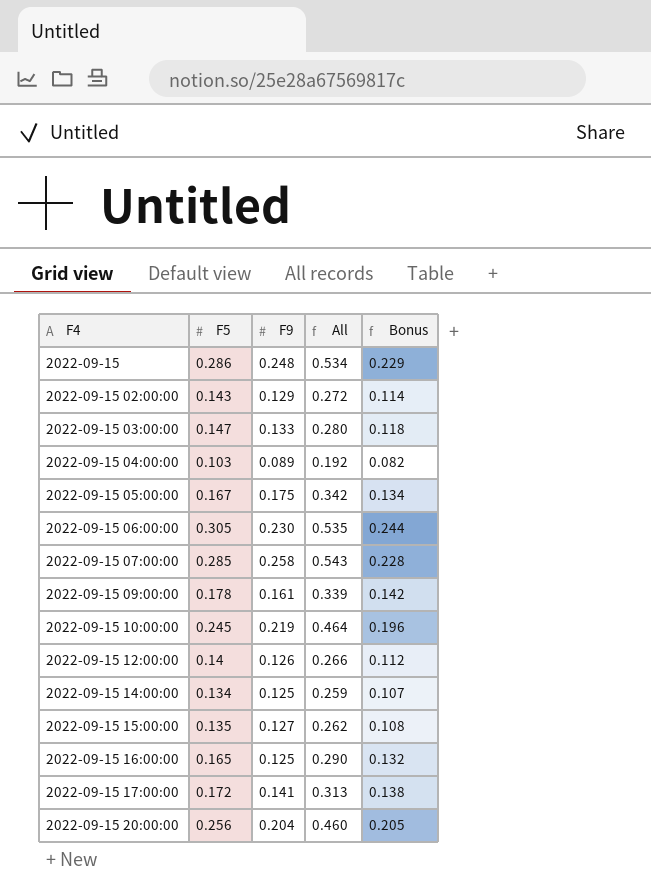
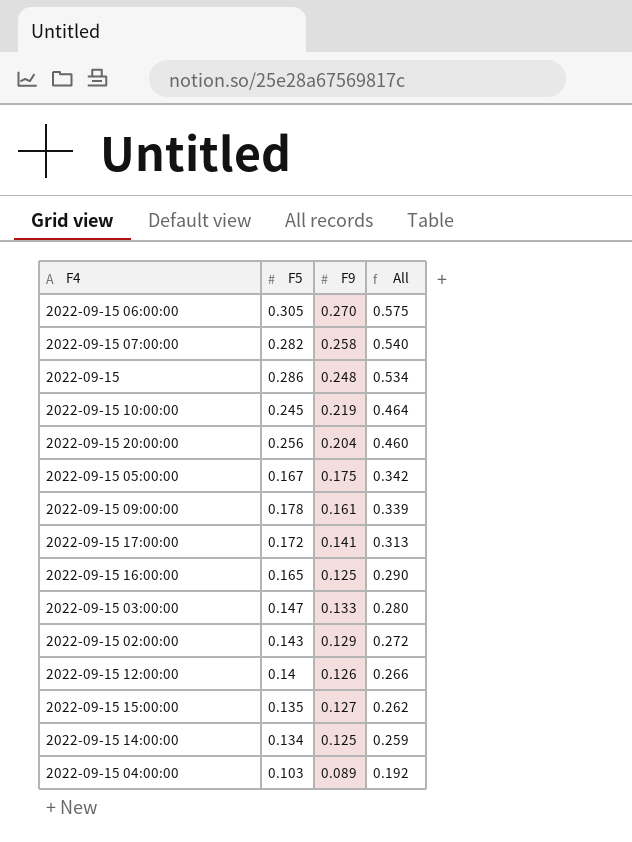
row order: F4 ascending -> All descending
column Bonus | formula: [F5] * 0.8 -> none
2022-09-15 06:00:00 | F9: 0.230 -> 0.270
2022-09-15 06:00:00 | All: 0.535 -> 0.575
2022-09-15 07:00:00 | F5: 0.285 -> 0.282
2022-09-15 07:00:00 | All: 0.543 -> 0.540

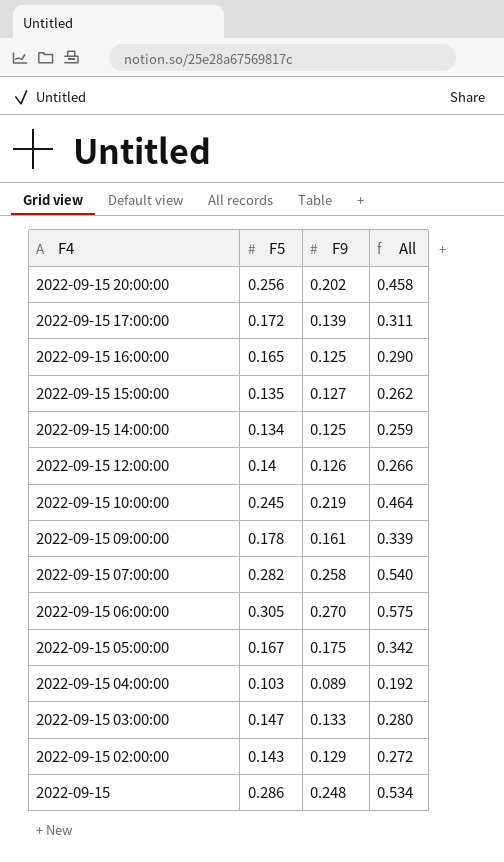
row order: All descending -> F4 descending
2022-09-15 20:00:00 | F9: 0.204 -> 0.202
2022-09-15 20:00:00 | All: 0.460 -> 0.458
2022-09-15 17:00:00 | F9: 0.141 -> 0.139
2022-09-15 17:00:00 | All: 0.313 -> 0.311

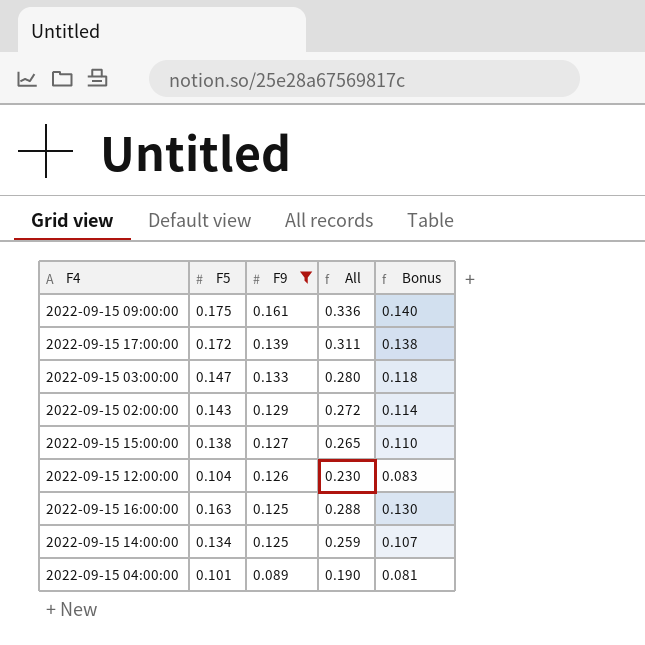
filter: none -> F9 <= 0.161
row order: F4 descending -> F9 descending
column Bonus | formula: none -> [F5] * 0.8
2022-09-15 09:00:00 | F5: 0.178 -> 0.175
2022-09-15 09:00:00 | All: 0.339 -> 0.336
2022-09-15 15:00:00 | F5: 0.135 -> 0.138
2022-09-15 15:00:00 | All: 0.262 -> 0.265
2022-09-15 12:00:00 | F5: 0.14 -> 0.104
2022-09-15 12:00:00 | All: 0.266 -> 0.230
2022-09-15 16:00:00 | F5: 0.165 -> 0.163
2022-09-15 16:00:00 | All: 0.290 -> 0.288
2022-09-15 04:00:00 | F5: 0.103 -> 0.101
2022-09-15 04:00:00 | All: 0.192 -> 0.190

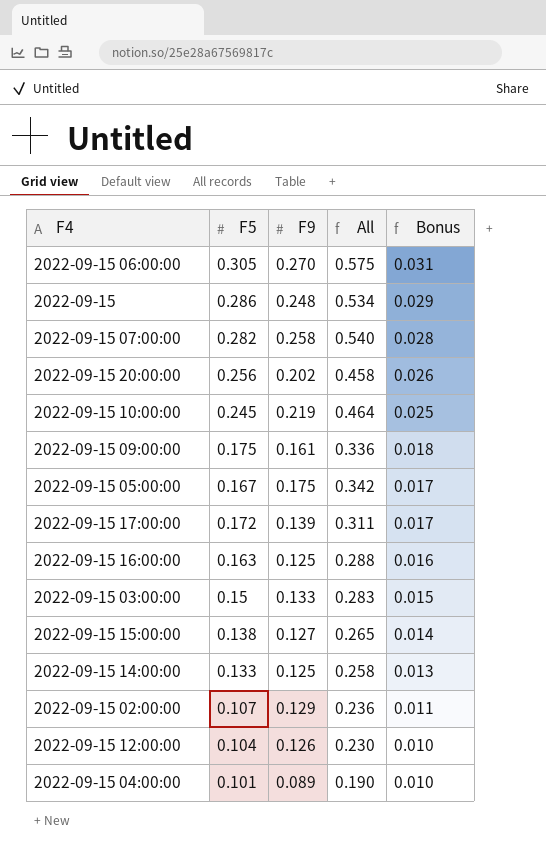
filter: F9 <= 0.161 -> none
row order: F9 descending -> Bonus descending
column Bonus | formula: [F5] * 0.8 -> [F5] * 0.1
2022-09-15 03:00:00 | F5: 0.147 -> 0.15
2022-09-15 03:00:00 | All: 0.280 -> 0.283
2022-09-15 14:00:00 | F5: 0.134 -> 0.133
2022-09-15 14:00:00 | All: 0.259 -> 0.258
2022-09-15 02:00:00 | F5: 0.143 -> 0.107
2022-09-15 02:00:00 | All: 0.272 -> 0.236

